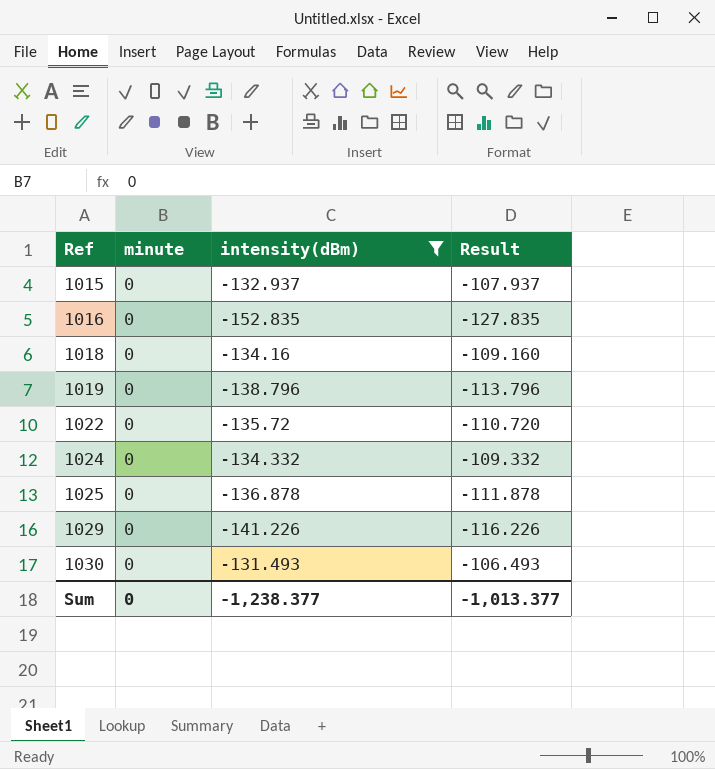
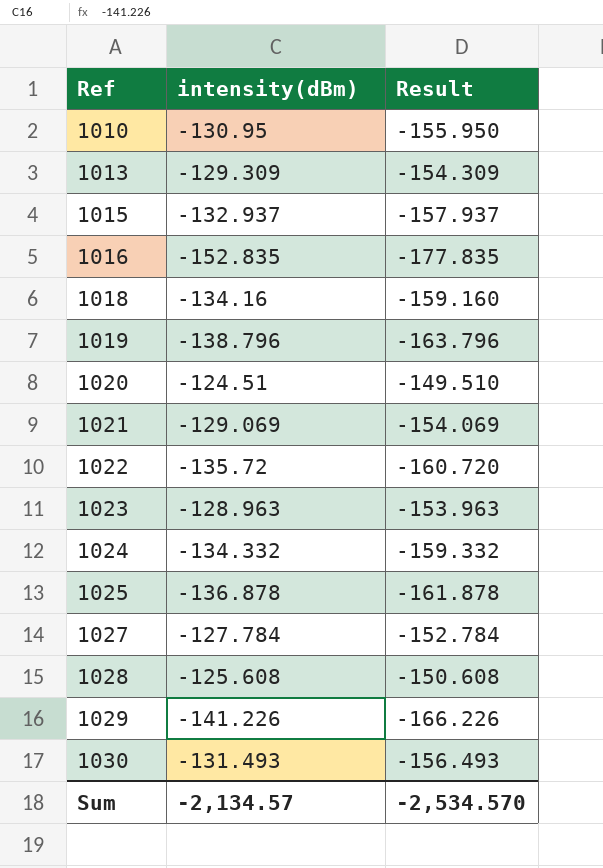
filter: intensity(dBm) <= -131.493 -> none
column minute | position: 2 -> none
column Result | formula: [intensity(dBm)] + 25 -> [intensity(dBm)] - 25
Sum | intensity(dBm): -1,238.377 -> -2,134.57
Sum | Result: -1,013.377 -> -2,534.570

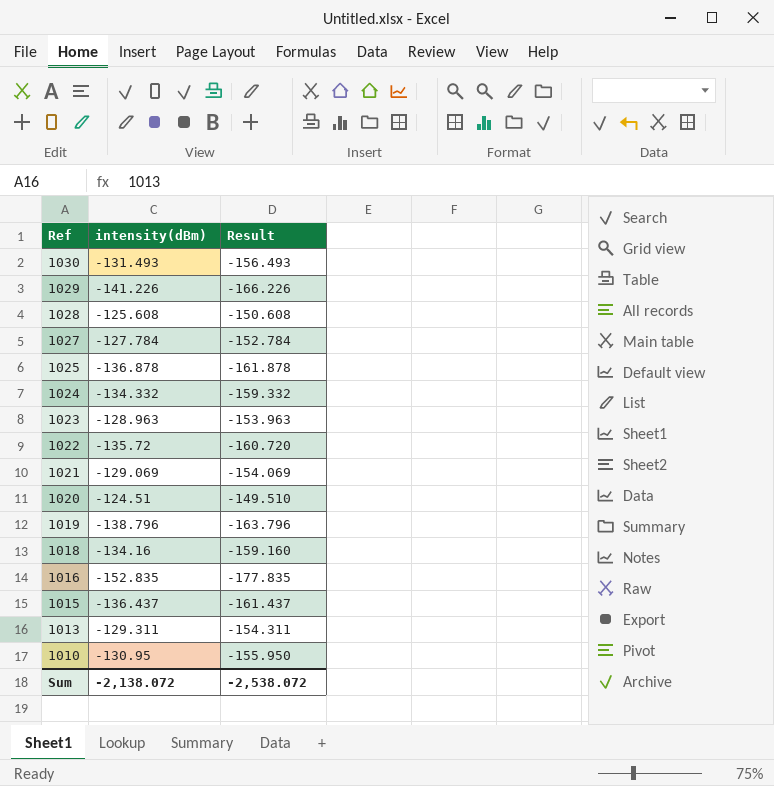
row order: Ref ascending -> Ref descending
1015 | intensity(dBm): -132.937 -> -136.437
1015 | Result: -157.937 -> -161.437
1013 | intensity(dBm): -129.309 -> -129.311
1013 | Result: -154.309 -> -154.311
Sum | intensity(dBm): -2,134.57 -> -2,138.072
Sum | Result: -2,534.570 -> -2,538.072

